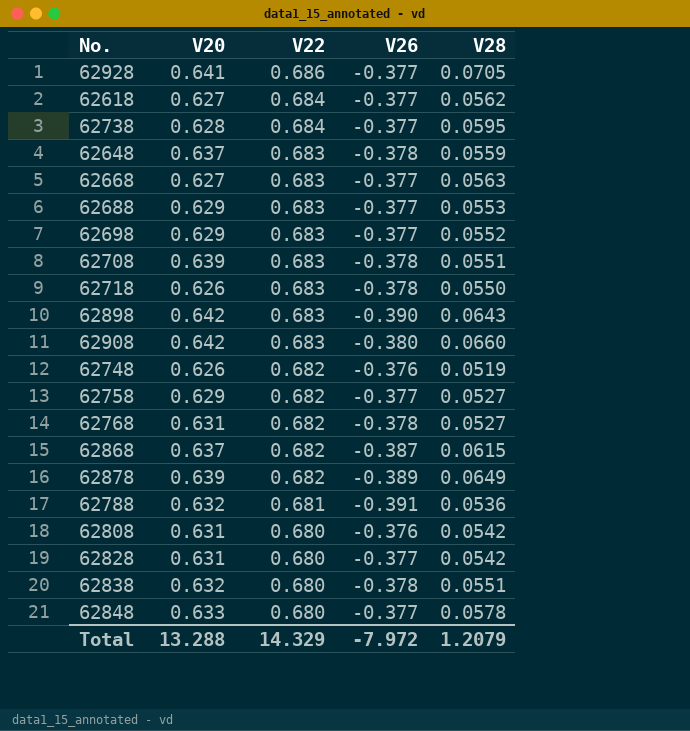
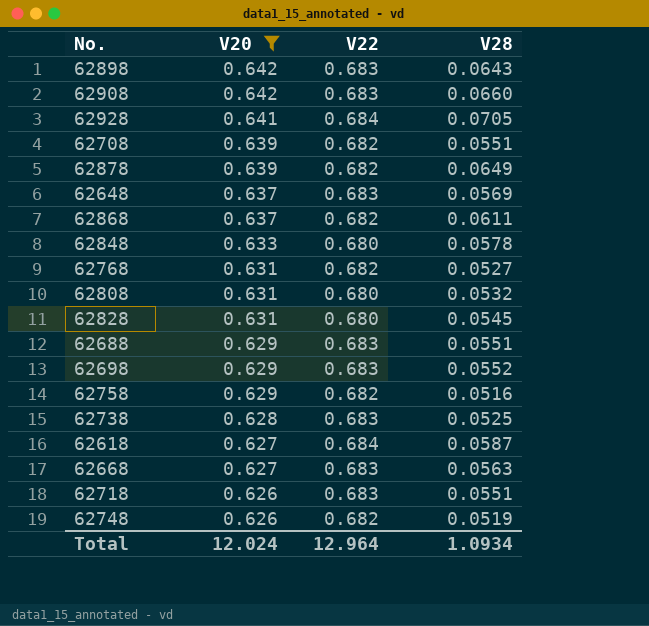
filter: none -> V20 != 0.632
row order: V22 descending -> V20 descending
column V26 | position: 4 -> none
62928 | V22: 0.686 -> 0.684
62708 | V22: 0.683 -> 0.682
62648 | V28: 0.0559 -> 0.0569
62868 | V28: 0.0615 -> 0.0611
62808 | V28: 0.0542 -> 0.0532
62828 | V28: 0.0542 -> 0.0545
62688 | V28: 0.0553 -> 0.0551
62758 | V28: 0.0527 -> 0.0516
62738 | V22: 0.684 -> 0.683
62738 | V28: 0.0595 -> 0.0525
62618 | V28: 0.0562 -> 0.0587
62718 | V28: 0.0550 -> 0.0551
Total | V20: 13.288 -> 12.024
Total | V22: 14.329 -> 12.964
Total | V28: 1.2079 -> 1.0934

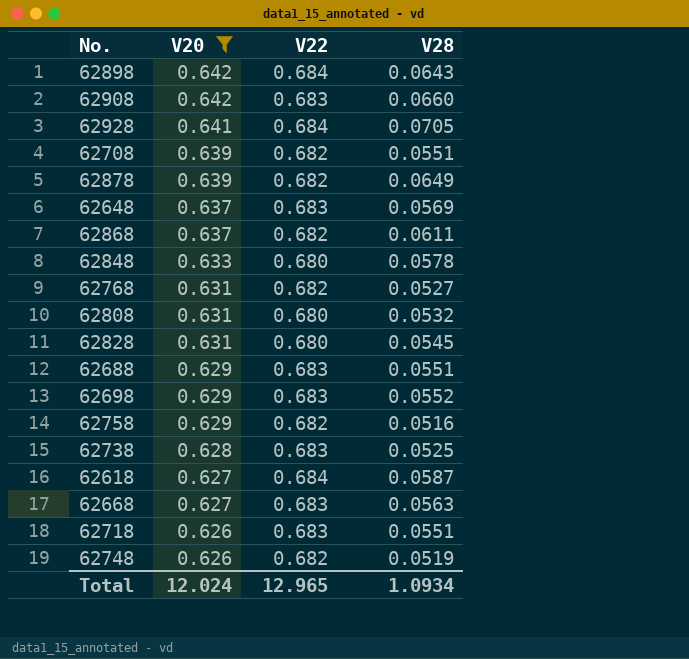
62898 | V22: 0.683 -> 0.684
Total | V22: 12.964 -> 12.965

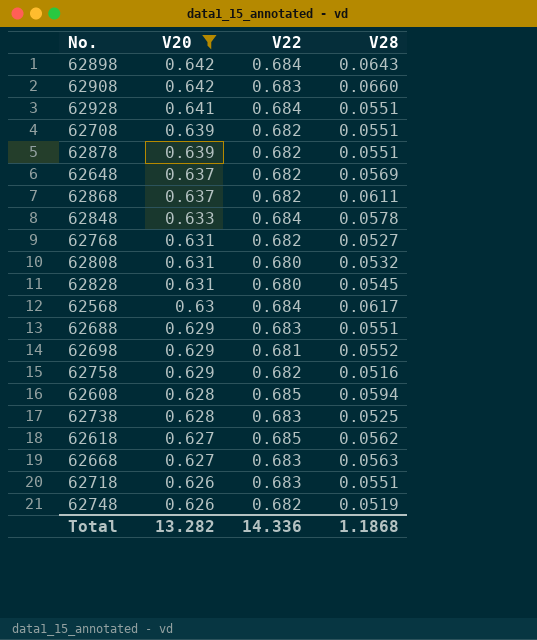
62928 | V28: 0.0705 -> 0.0551
62878 | V28: 0.0649 -> 0.0551
62648 | V22: 0.683 -> 0.682
62848 | V22: 0.680 -> 0.684
row 62568: none -> 0.63 | 0.684 | 0.0617
62698 | V22: 0.683 -> 0.681
row 62608: none -> 0.628 | 0.685 | 0.0594
62618 | V22: 0.684 -> 0.685
62618 | V28: 0.0587 -> 0.0562
Total | V20: 12.024 -> 13.282
Total | V22: 12.965 -> 14.336
Total | V28: 1.0934 -> 1.1868

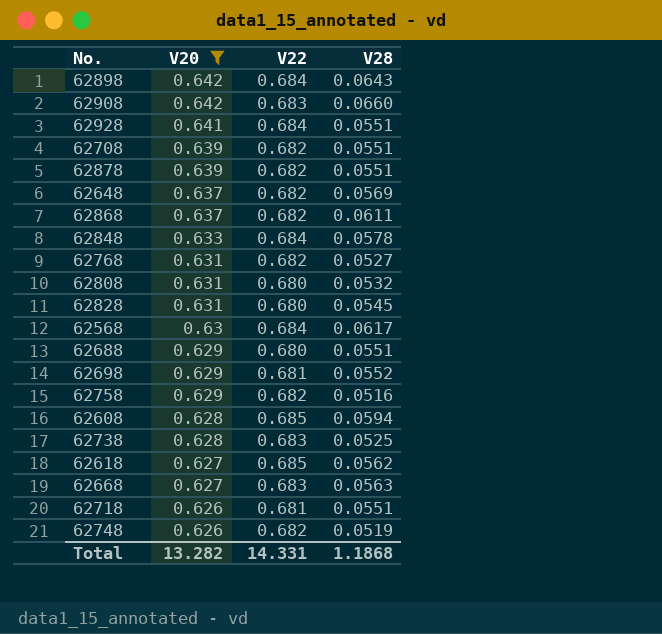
62688 | V22: 0.683 -> 0.680
62718 | V22: 0.683 -> 0.681
Total | V22: 14.336 -> 14.331

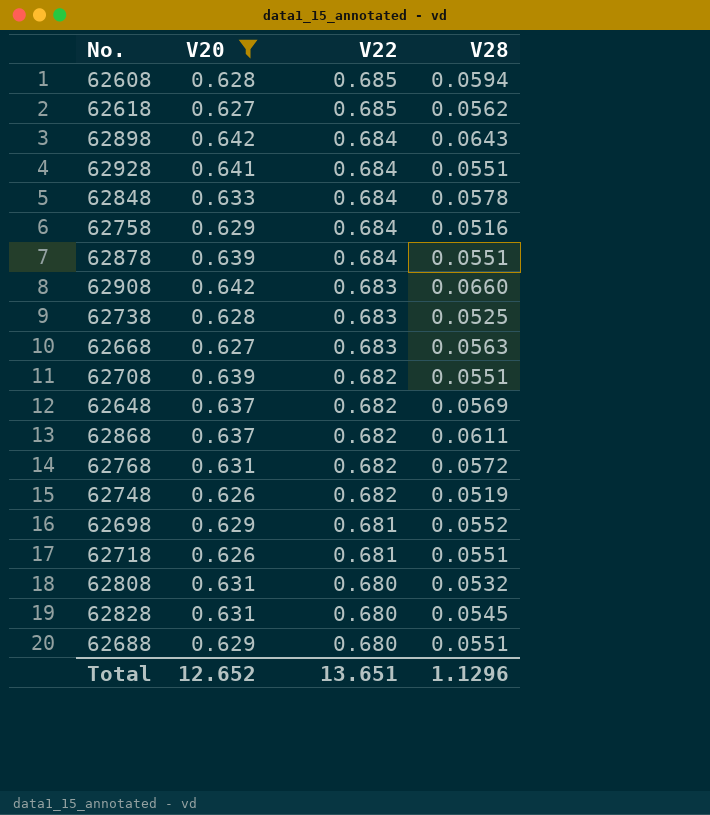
row order: V20 descending -> V22 descending
row 62568: 0.63 | 0.684 | 0.0617 -> none
62758 | V22: 0.682 -> 0.684
62878 | V22: 0.682 -> 0.684
62768 | V28: 0.0527 -> 0.0572
Total | V20: 13.282 -> 12.652
Total | V22: 14.331 -> 13.651
Total | V28: 1.1868 -> 1.1296

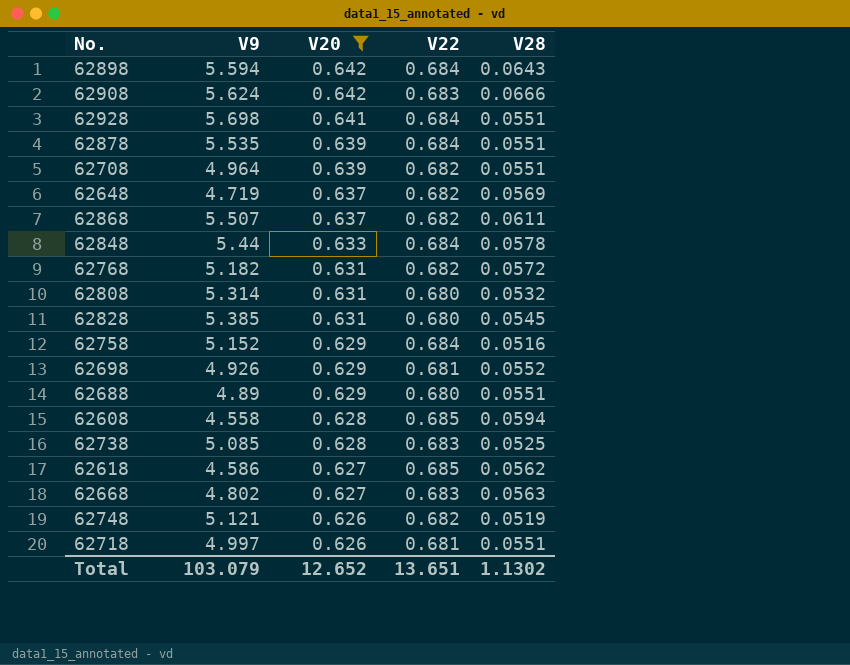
row order: V22 descending -> V20 descending
column V9 | position: none -> 2
62908 | V28: 0.0660 -> 0.0666
Total | V28: 1.1296 -> 1.1302

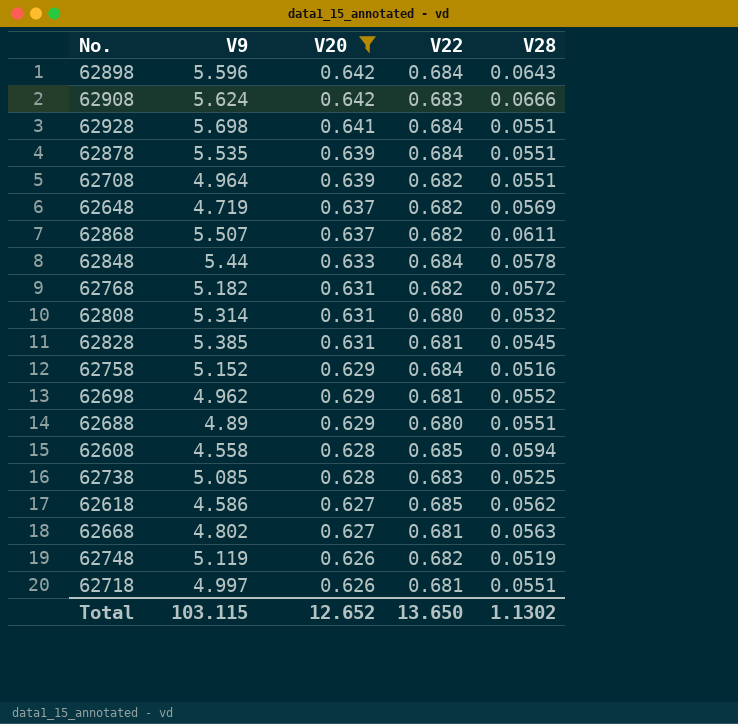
62898 | V9: 5.594 -> 5.596
62828 | V22: 0.680 -> 0.681
62698 | V9: 4.926 -> 4.962
62668 | V22: 0.683 -> 0.681
62748 | V9: 5.121 -> 5.119
Total | V9: 103.079 -> 103.115
Total | V22: 13.651 -> 13.650

